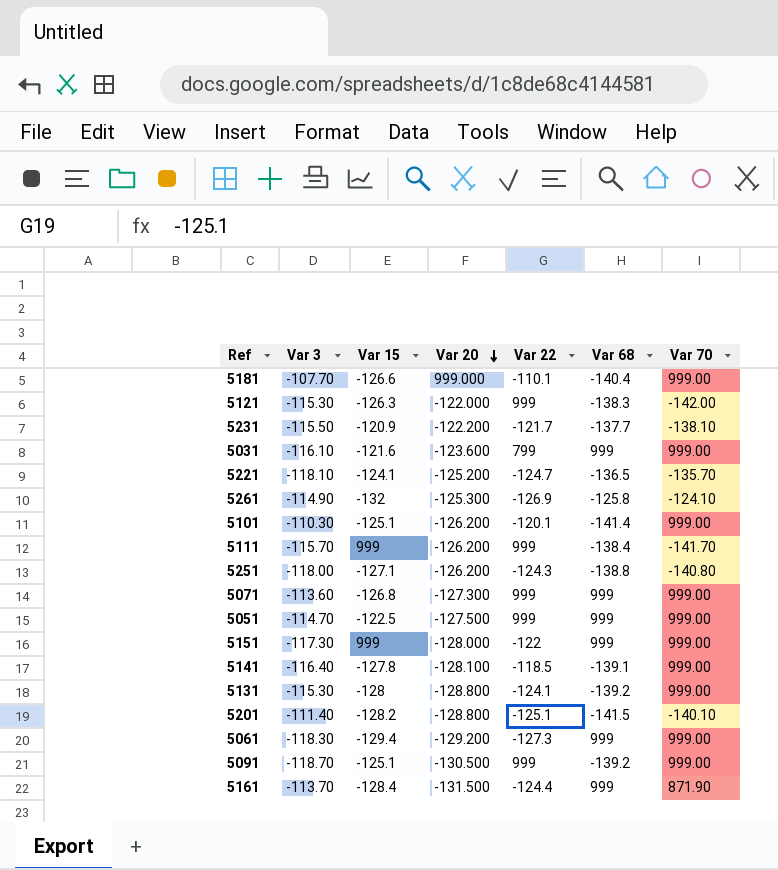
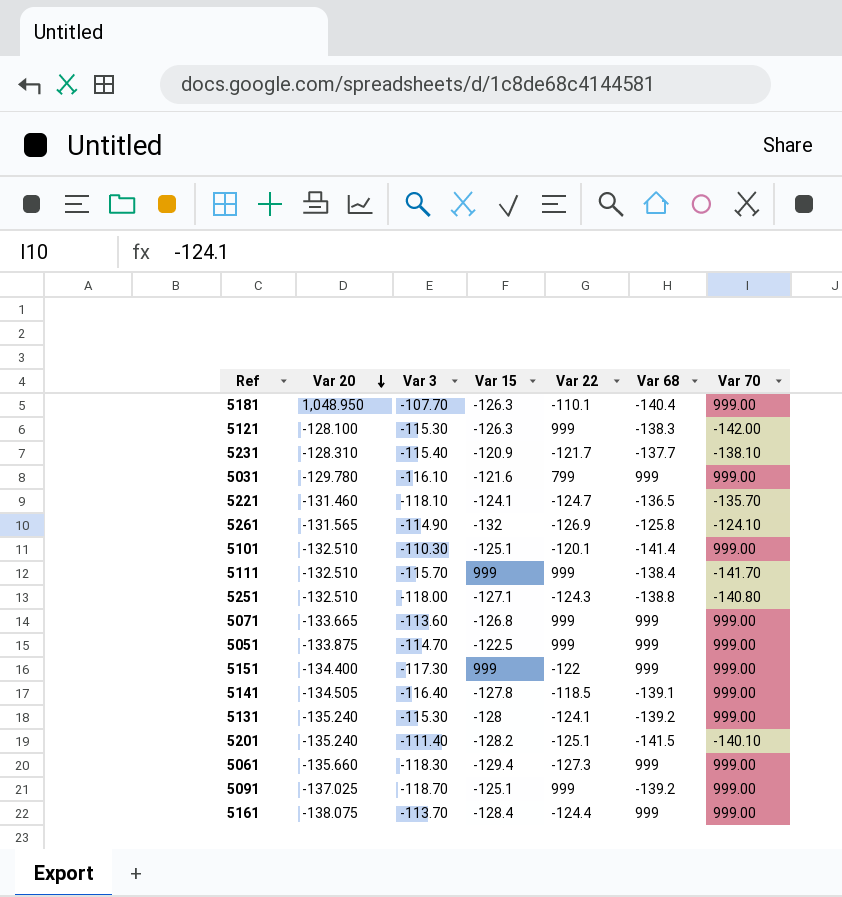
column Var 20 | position: 4 -> 2
5181 | Var 20: 999.000 -> 1,048.950
5181 | Var 15: -126.6 -> -126.3
5121 | Var 20: -122.000 -> -128.100
5231 | Var 20: -122.200 -> -128.310
5231 | Var 3: -115.50 -> -115.40
5031 | Var 20: -123.600 -> -129.780
5221 | Var 20: -125.200 -> -131.460
5261 | Var 20: -125.300 -> -131.565
5101 | Var 20: -126.200 -> -132.510
5111 | Var 20: -126.200 -> -132.510
5251 | Var 20: -126.200 -> -132.510
5071 | Var 20: -127.300 -> -133.665
5051 | Var 20: -127.500 -> -133.875
5151 | Var 20: -128.000 -> -134.400
5141 | Var 20: -128.100 -> -134.505
5131 | Var 20: -128.800 -> -135.240
5201 | Var 20: -128.800 -> -135.240
5061 | Var 20: -129.200 -> -135.660
5091 | Var 20: -130.500 -> -137.025
5161 | Var 20: -131.500 -> -138.075
5161 | Var 70: 871.90 -> 999.00

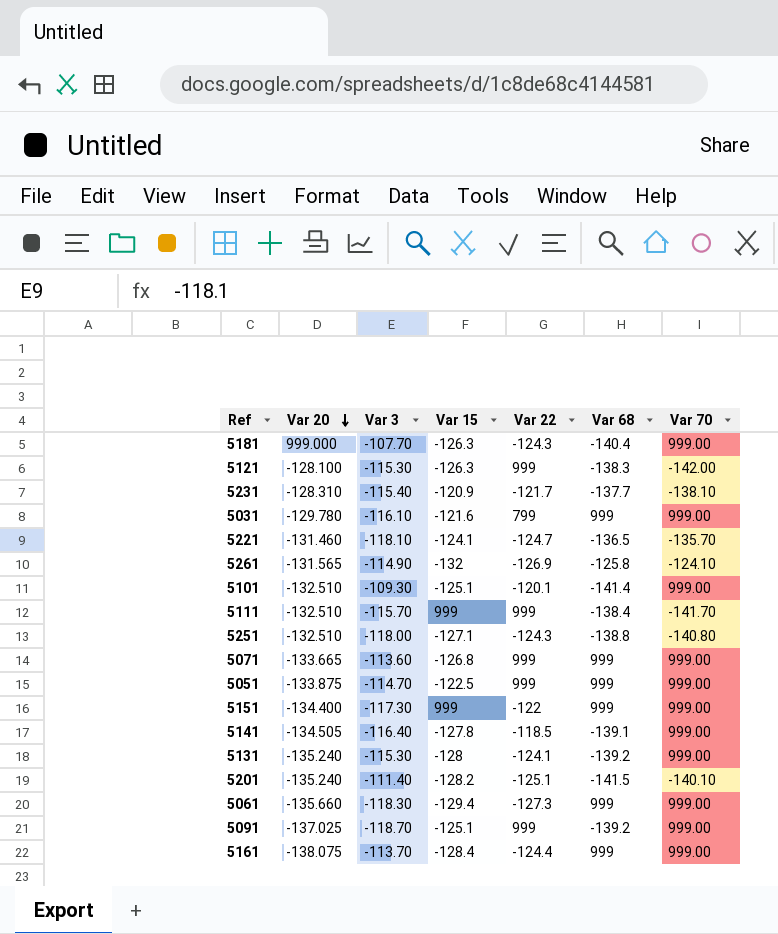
5181 | Var 20: 1,048.950 -> 999.000
5181 | Var 22: -110.1 -> -124.3
5101 | Var 3: -110.30 -> -109.30

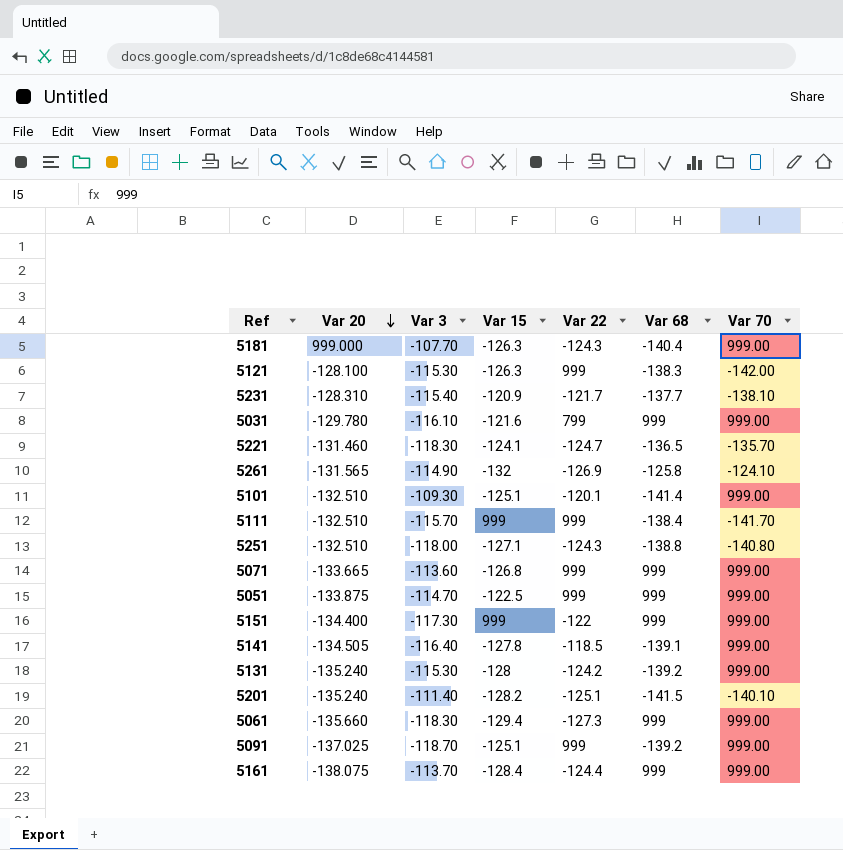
5221 | Var 3: -118.10 -> -118.30
5131 | Var 22: -124.1 -> -124.2

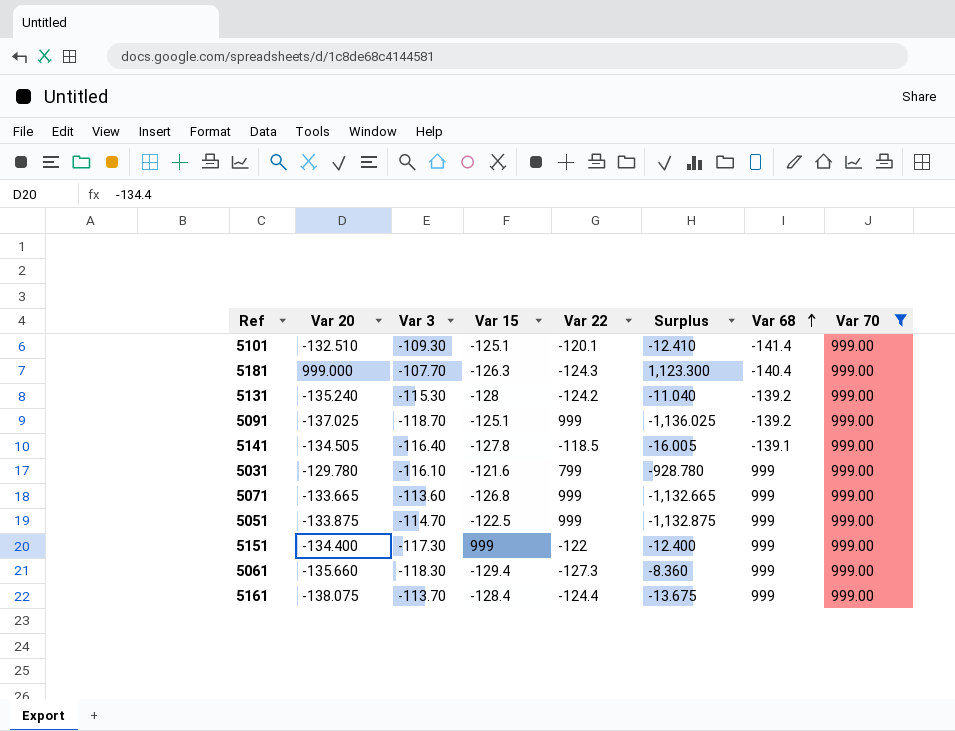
filter: none -> Var 70 = 999.00
row order: Var 20 descending -> Var 68 ascending
column Surplus | formula: none -> [Var 20] - [Var 22]

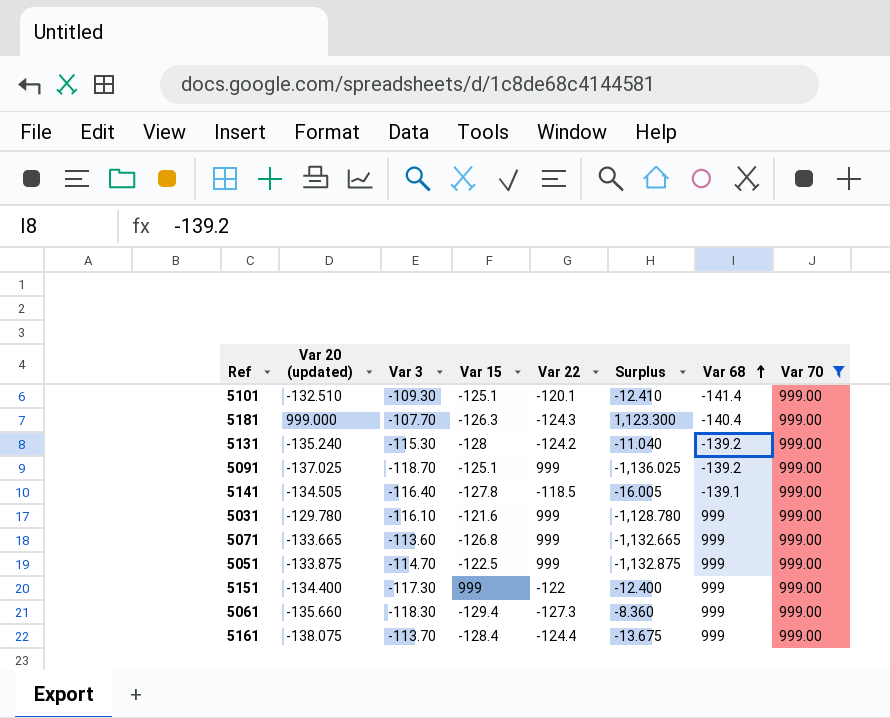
column name: Var 20 -> Var 20 (updated)
5031 | Var 22: 799 -> 999
5031 | Surplus: -928.780 -> -1,128.780

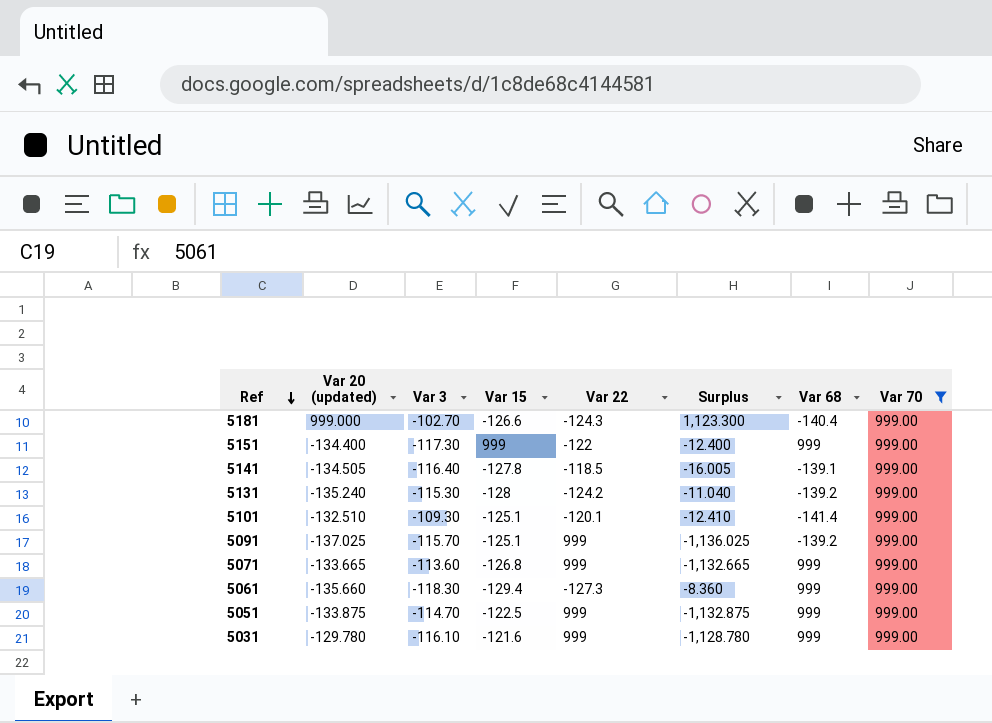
row order: Var 68 ascending -> Ref descending
row 5161: -138.075 | -113.70 | -128.4 | -124.4 | -13.675 | 999 | 999.00 -> none
5181 | Var 3: -107.70 -> -102.70
5181 | Var 15: -126.3 -> -126.6
5091 | Var 3: -118.70 -> -115.70

